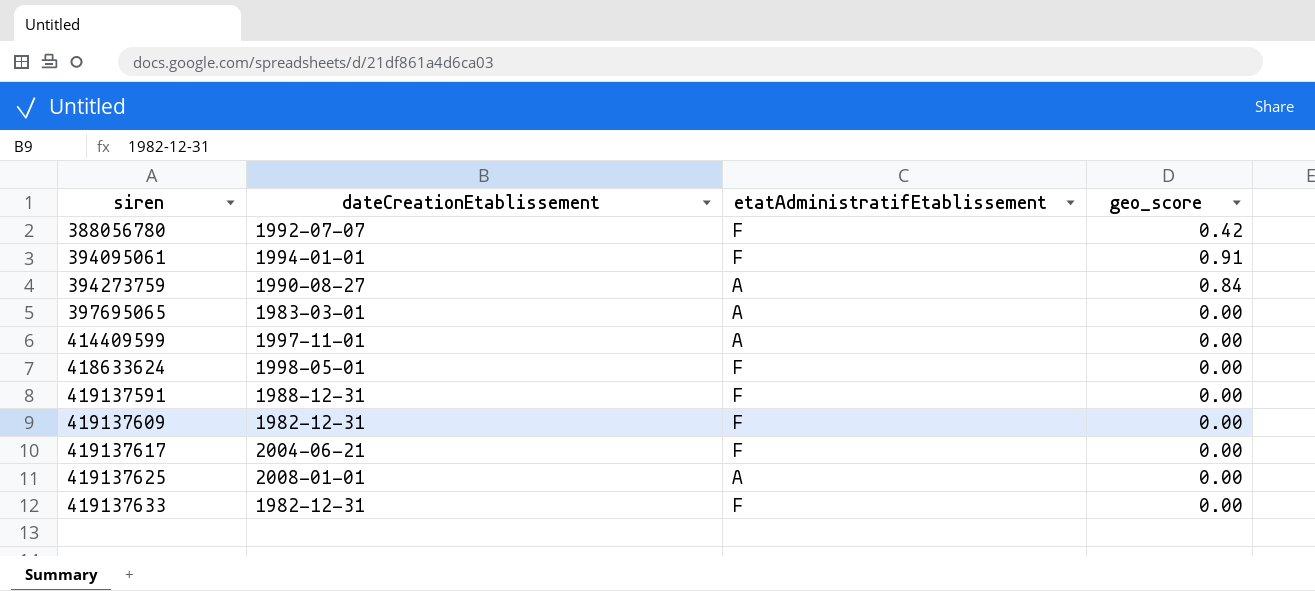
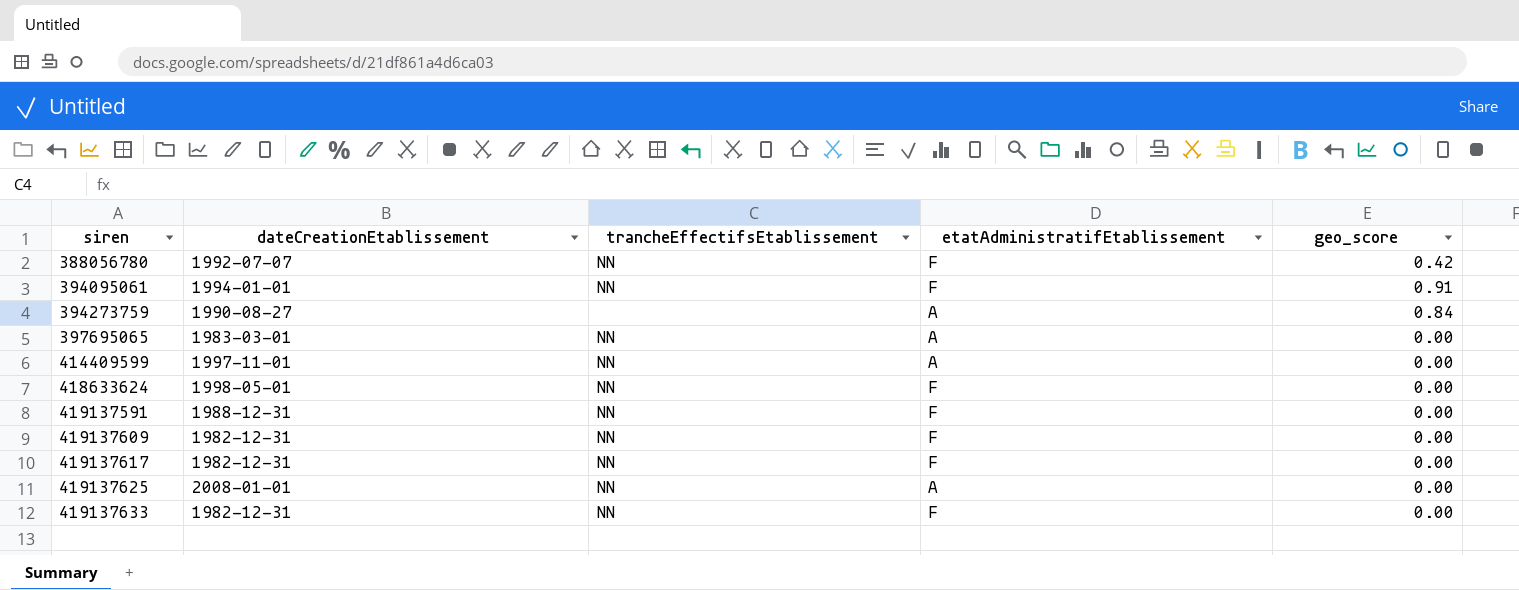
column trancheEffectifsEtablissement | position: none -> 3
419137617 | dateCreationEtablissement: 2004-06-21 -> 1982-12-31

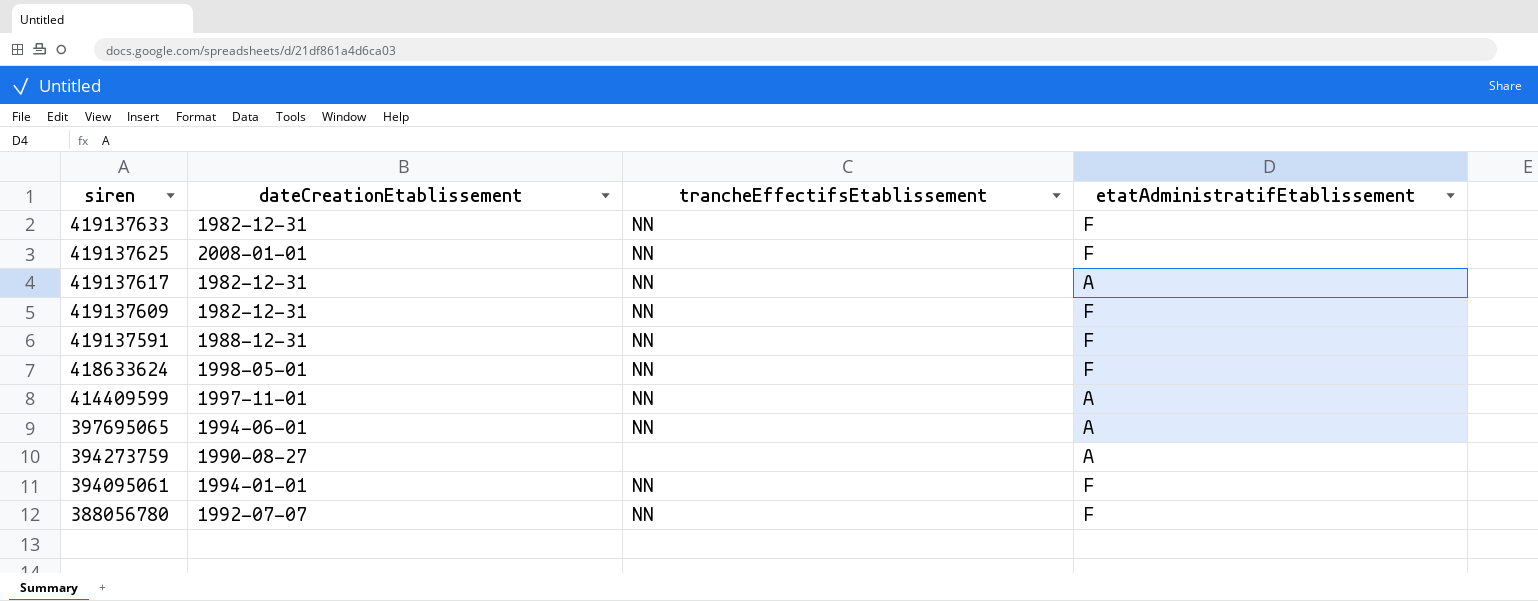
row order: siren ascending -> siren descending
column geo_score | position: 5 -> none
419137625 | etatAdministratifEtablissement: A -> F
419137617 | etatAdministratifEtablissement: F -> A
397695065 | dateCreationEtablissement: 1983-03-01 -> 1994-06-01

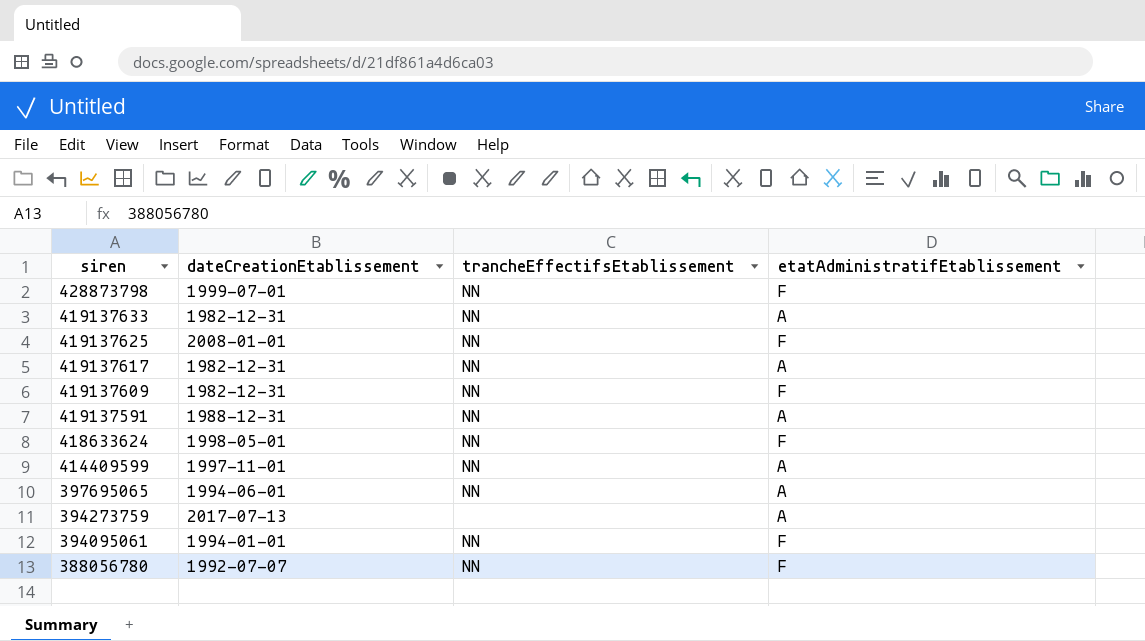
row 428873798: none -> 1999-07-01 | NN | F
419137633 | etatAdministratifEtablissement: F -> A
419137591 | etatAdministratifEtablissement: F -> A
394273759 | dateCreationEtablissement: 1990-08-27 -> 2017-07-13

